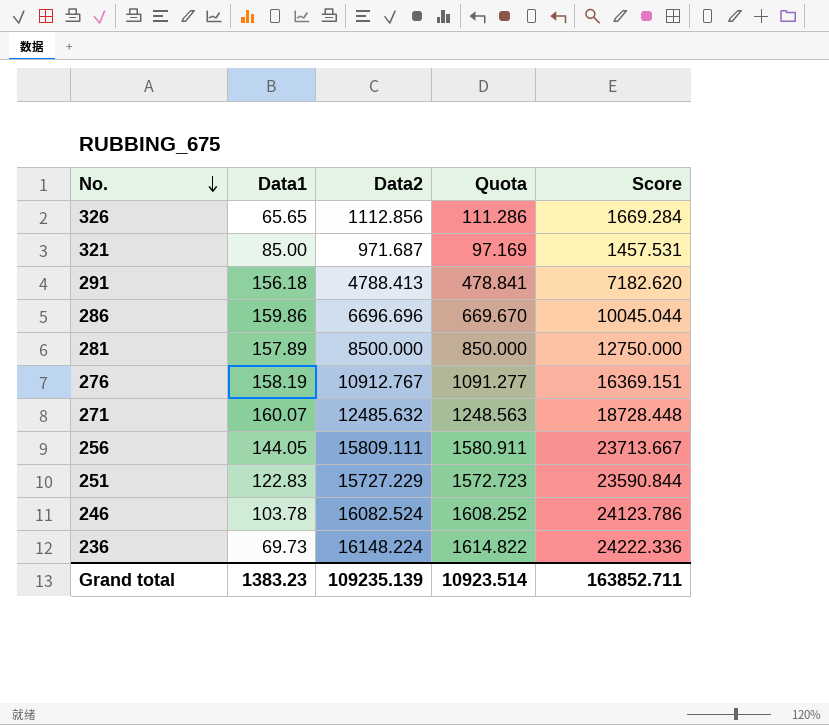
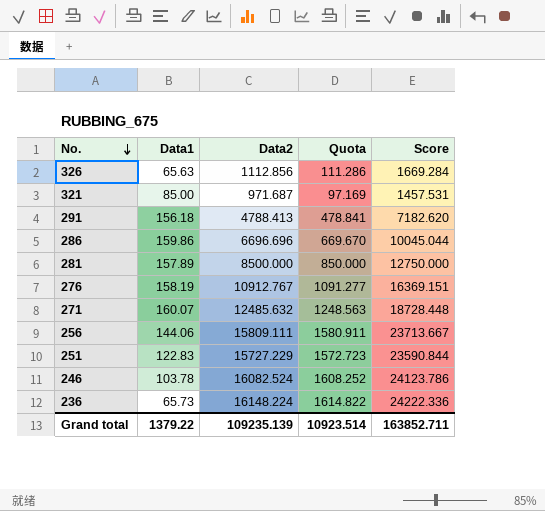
326 | Data1: 65.65 -> 65.63
256 | Data1: 144.05 -> 144.06
236 | Data1: 69.73 -> 65.73
Grand total | Data1: 1383.23 -> 1379.22

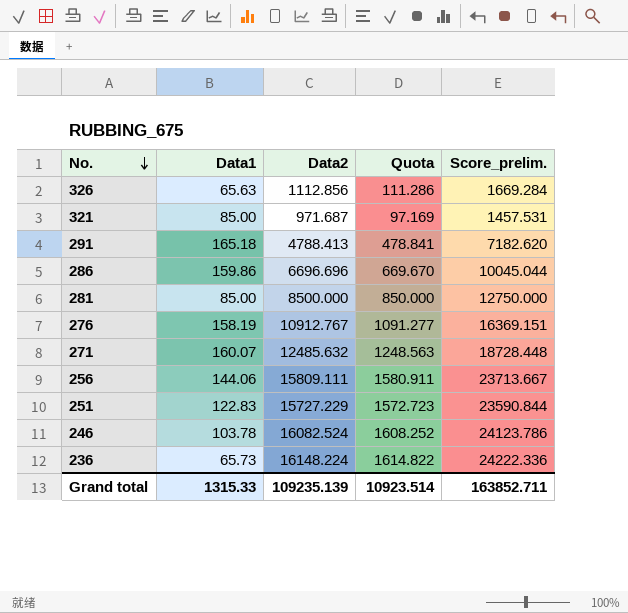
column name: Score -> Score_prelim.
291 | Data1: 156.18 -> 165.18
281 | Data1: 157.89 -> 85.00
Grand total | Data1: 1379.22 -> 1315.33

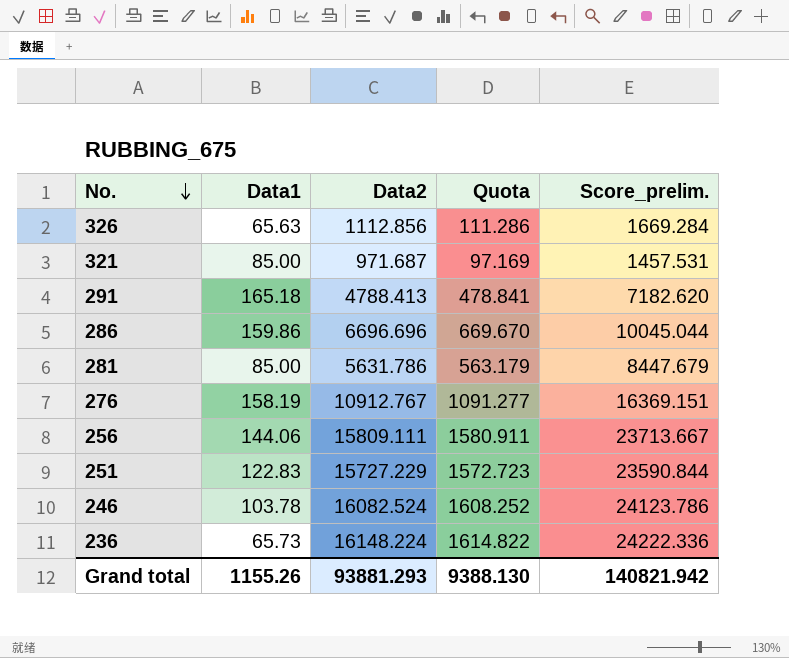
row 271: 160.07 | 12485.632 | 1248.563 | 18728.448 -> none
281 | Data2: 8500.000 -> 5631.786
281 | Quota: 850.000 -> 563.179
281 | Score_prelim.: 12750.000 -> 8447.679
Grand total | Data1: 1315.33 -> 1155.26
Grand total | Data2: 109235.139 -> 93881.293
Grand total | Quota: 10923.514 -> 9388.130
Grand total | Score_prelim.: 163852.711 -> 140821.942

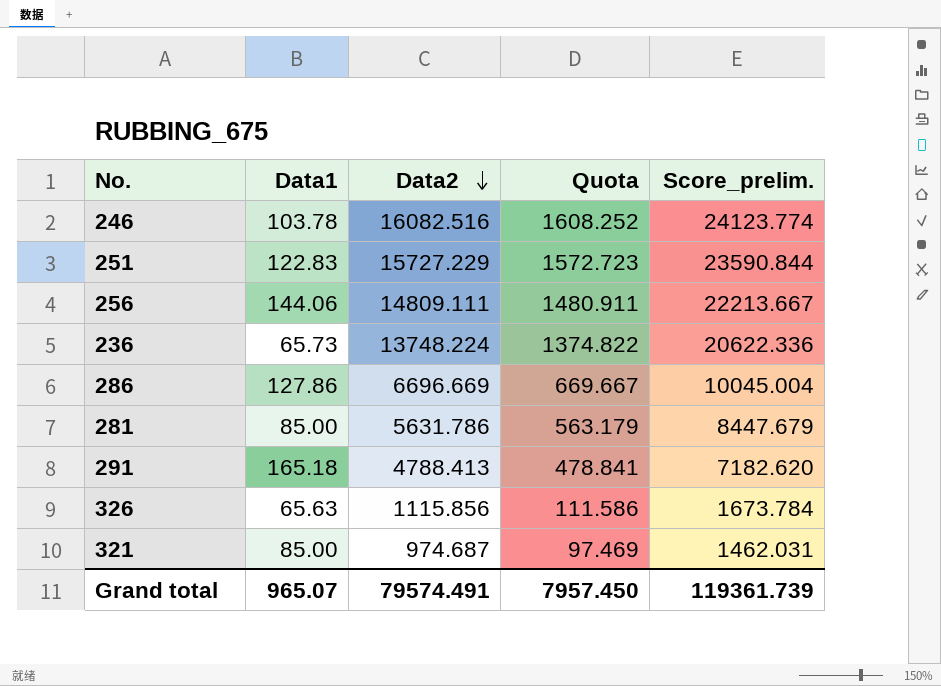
row order: No. descending -> Data2 descending
row 276: 158.19 | 10912.767 | 1091.277 | 16369.151 -> none
246 | Data2: 16082.524 -> 16082.516
246 | Score_prelim.: 24123.786 -> 24123.774
256 | Data2: 15809.111 -> 14809.111
256 | Quota: 1580.911 -> 1480.911
256 | Score_prelim.: 23713.667 -> 22213.667
236 | Data2: 16148.224 -> 13748.224
236 | Quota: 1614.822 -> 1374.822
236 | Score_prelim.: 24222.336 -> 20622.336
286 | Data1: 159.86 -> 127.86
286 | Data2: 6696.696 -> 6696.669
286 | Quota: 669.670 -> 669.667
286 | Score_prelim.: 10045.044 -> 10045.004
326 | Data2: 1112.856 -> 1115.856
326 | Quota: 111.286 -> 111.586
326 | Score_prelim.: 1669.284 -> 1673.784
321 | Data2: 971.687 -> 974.687
321 | Quota: 97.169 -> 97.469
321 | Score_prelim.: 1457.531 -> 1462.031
Grand total | Data1: 1155.26 -> 965.07
Grand total | Data2: 93881.293 -> 79574.491
Grand total | Quota: 9388.130 -> 7957.450
Grand total | Score_prelim.: 140821.942 -> 119361.739

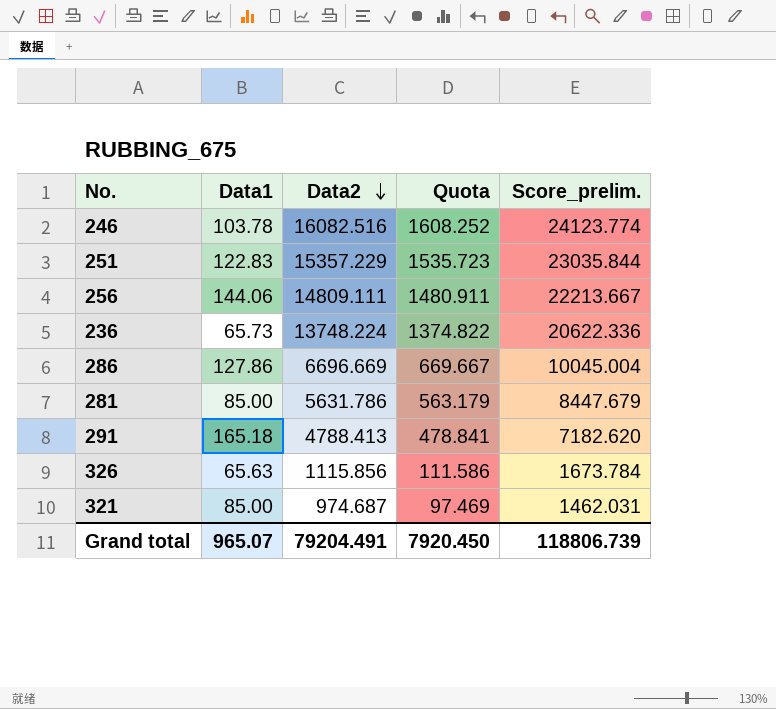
251 | Data2: 15727.229 -> 15357.229
251 | Quota: 1572.723 -> 1535.723
251 | Score_prelim.: 23590.844 -> 23035.844
Grand total | Data2: 79574.491 -> 79204.491
Grand total | Quota: 7957.450 -> 7920.450
Grand total | Score_prelim.: 119361.739 -> 118806.739

